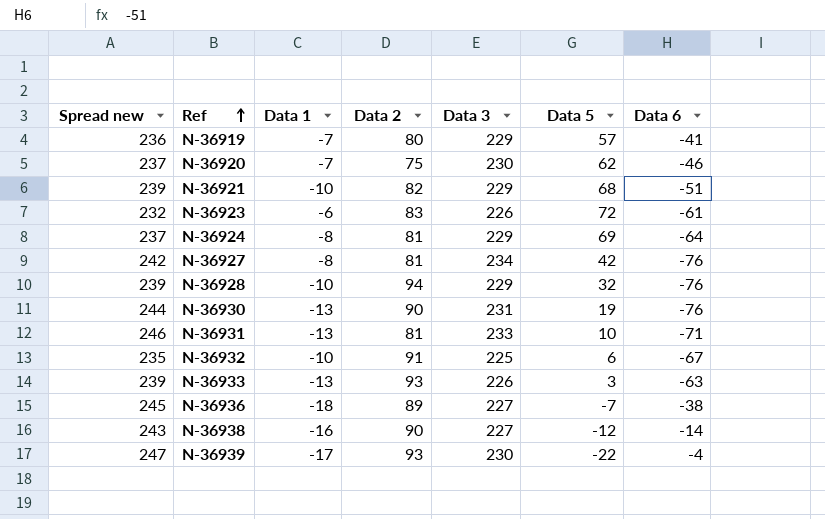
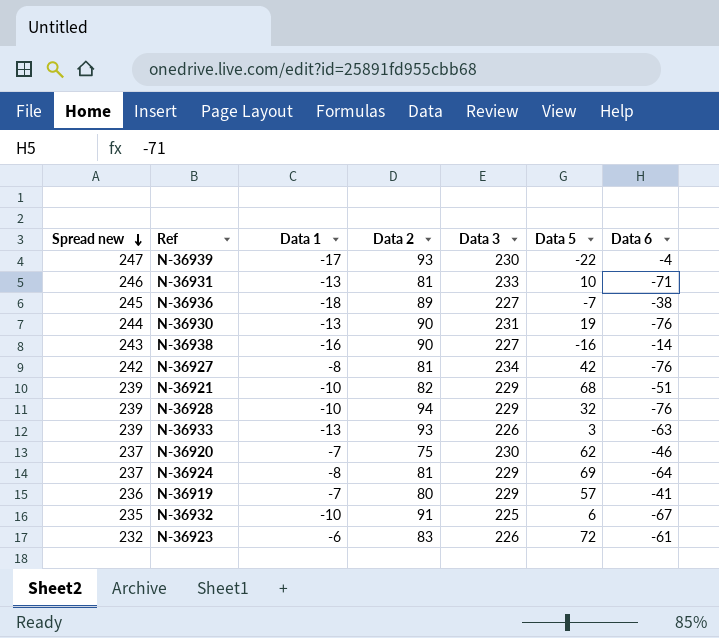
row order: Ref ascending -> Spread new descending
N-36938 | Data 5: -12 -> -16

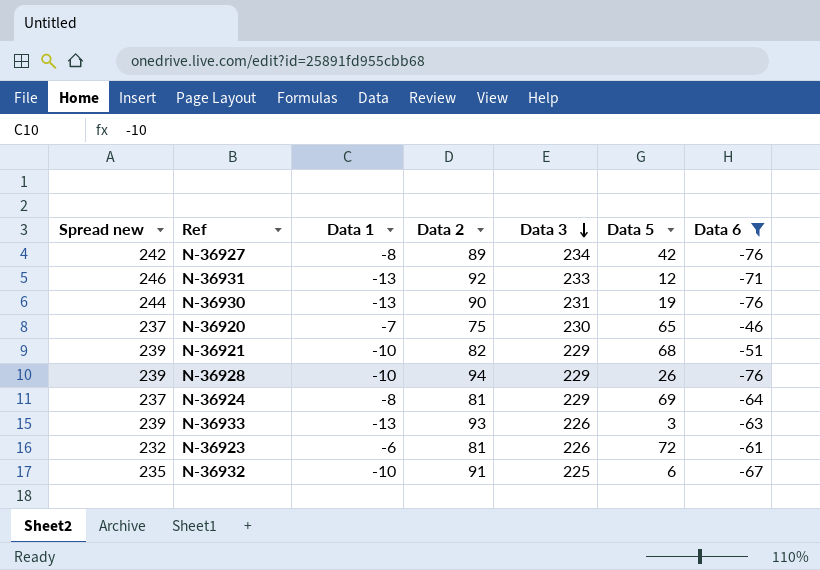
filter: none -> Data 6 <= -46
row order: Spread new descending -> Data 3 descending
N-36927 | Data 2: 81 -> 89
N-36931 | Data 2: 81 -> 92
N-36931 | Data 5: 10 -> 12
N-36920 | Data 5: 62 -> 65
N-36928 | Data 5: 32 -> 26
N-36923 | Data 2: 83 -> 81

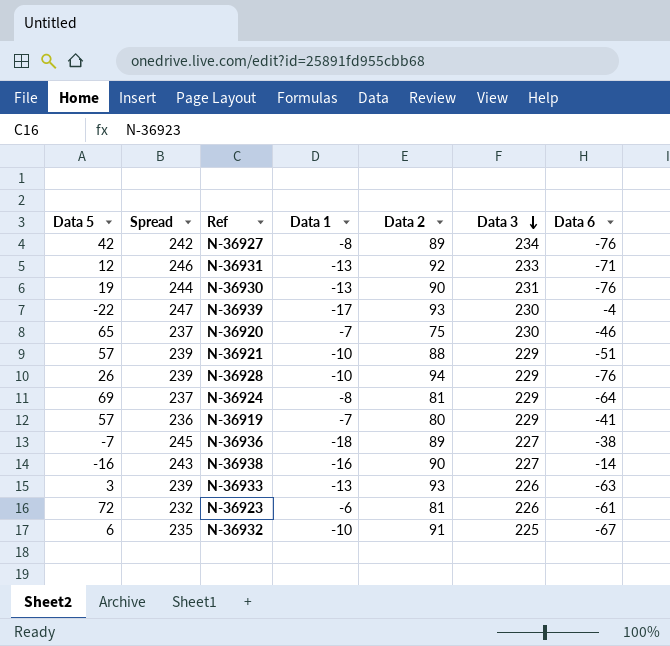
filter: Data 6 <= -46 -> none
column Data 5 | position: 6 -> 1
column name: Spread new -> Spread
N-36921 | Data 5: 68 -> 57
N-36921 | Data 2: 82 -> 88

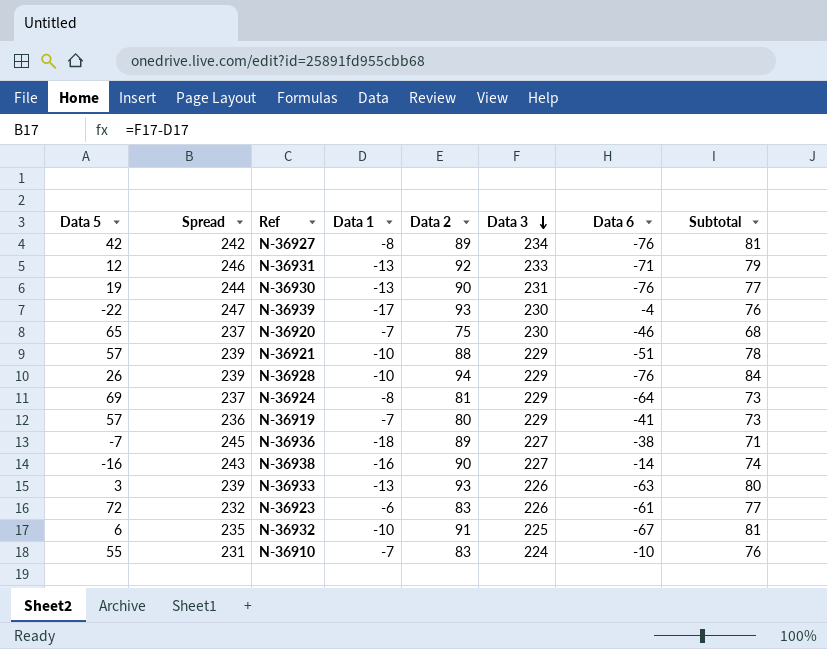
column Subtotal | formula: none -> [Data 1] + [Data 2]
N-36923 | Data 2: 81 -> 83
row N-36910: none -> 55 | 231 | -7 | 83 | 224 | -10 | 76

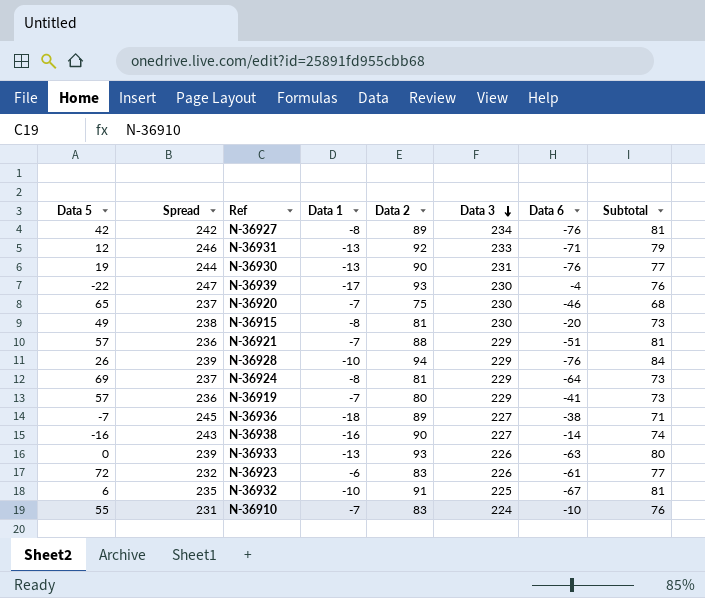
row N-36915: none -> 49 | 238 | -8 | 81 | 230 | -20 | 73
N-36921 | Spread: 239 -> 236
N-36921 | Data 1: -10 -> -7
N-36921 | Subtotal: 78 -> 81
N-36933 | Data 5: 3 -> 0

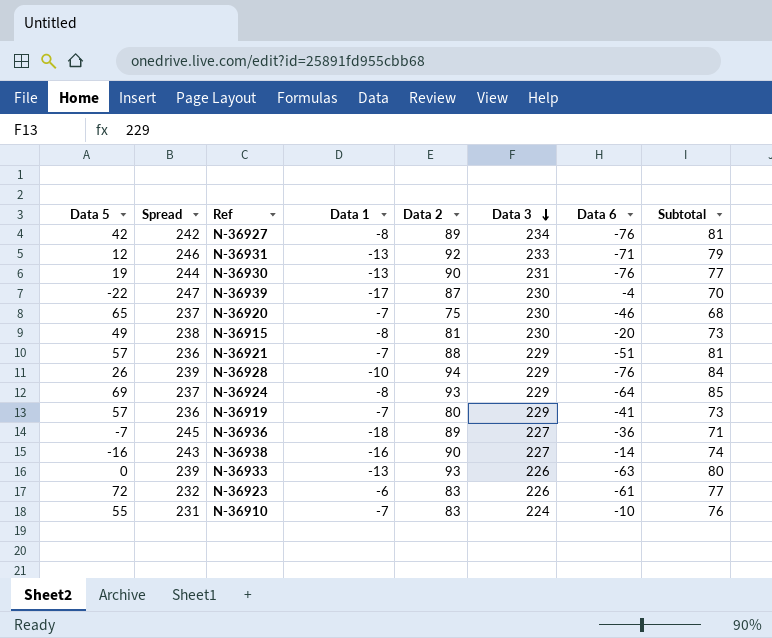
row N-36932: 6 | 235 | -10 | 91 | 225 | -67 | 81 -> none
N-36939 | Data 2: 93 -> 87
N-36939 | Subtotal: 76 -> 70
N-36924 | Data 2: 81 -> 93
N-36924 | Subtotal: 73 -> 85
N-36936 | Data 6: -38 -> -36

